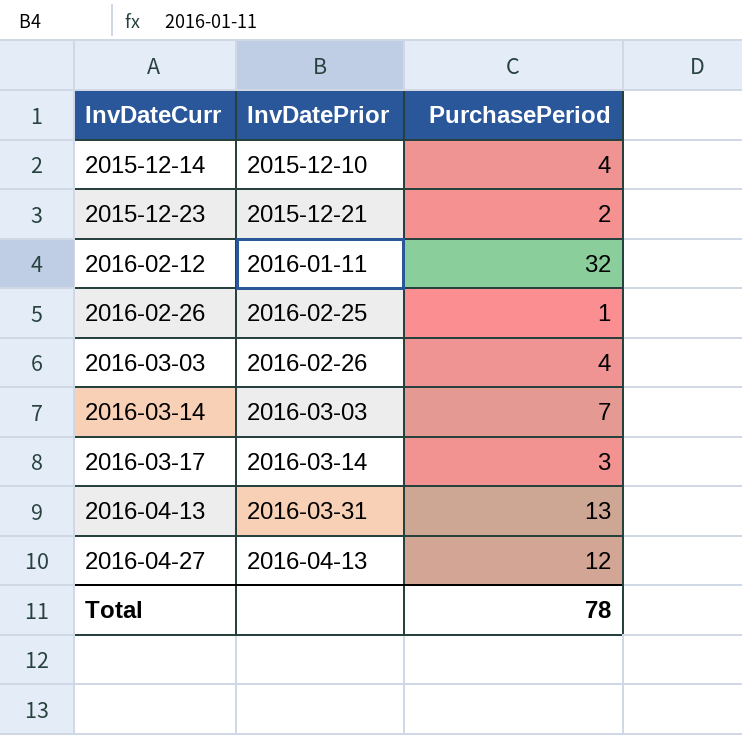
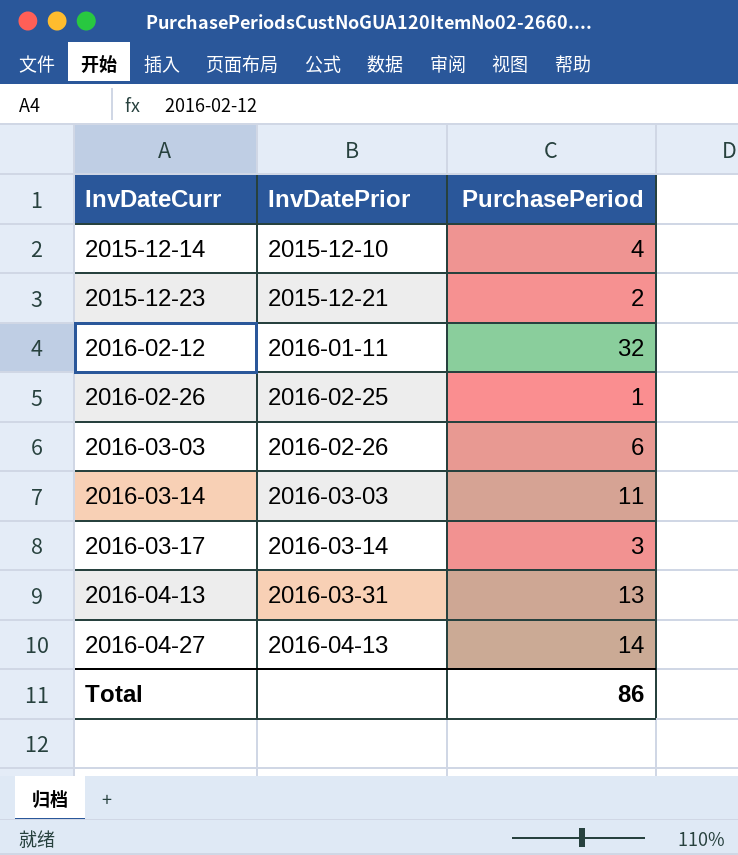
2016-03-03 | PurchasePeriod: 4 -> 6
2016-03-14 | PurchasePeriod: 7 -> 11
2016-04-27 | PurchasePeriod: 12 -> 14
Total | PurchasePeriod: 78 -> 86

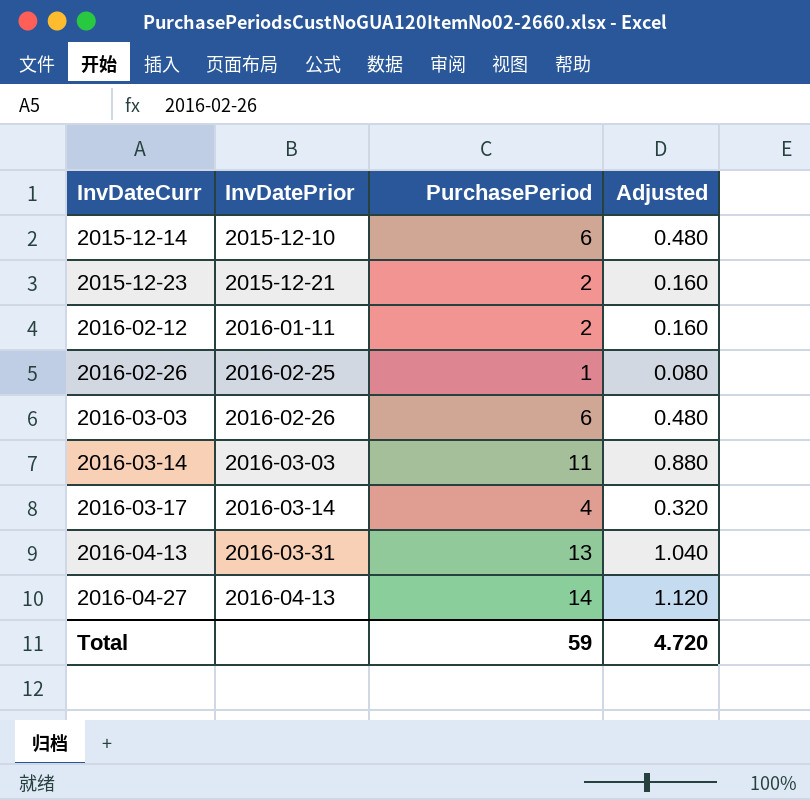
column Adjusted | formula: none -> [PurchasePeriod] * 0.08
2015-12-14 | PurchasePeriod: 4 -> 6
2016-02-12 | PurchasePeriod: 32 -> 2
2016-03-17 | PurchasePeriod: 3 -> 4
Total | PurchasePeriod: 86 -> 59

